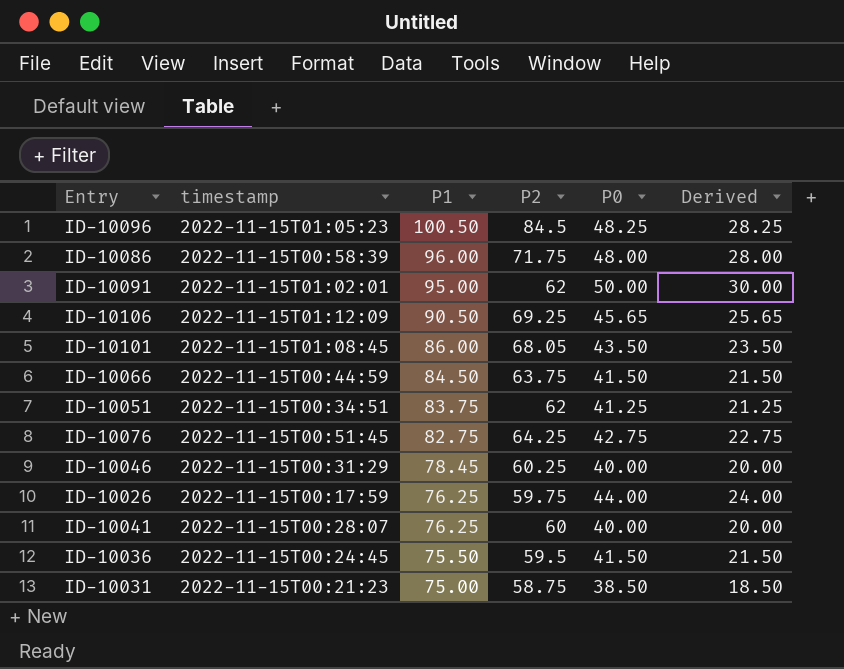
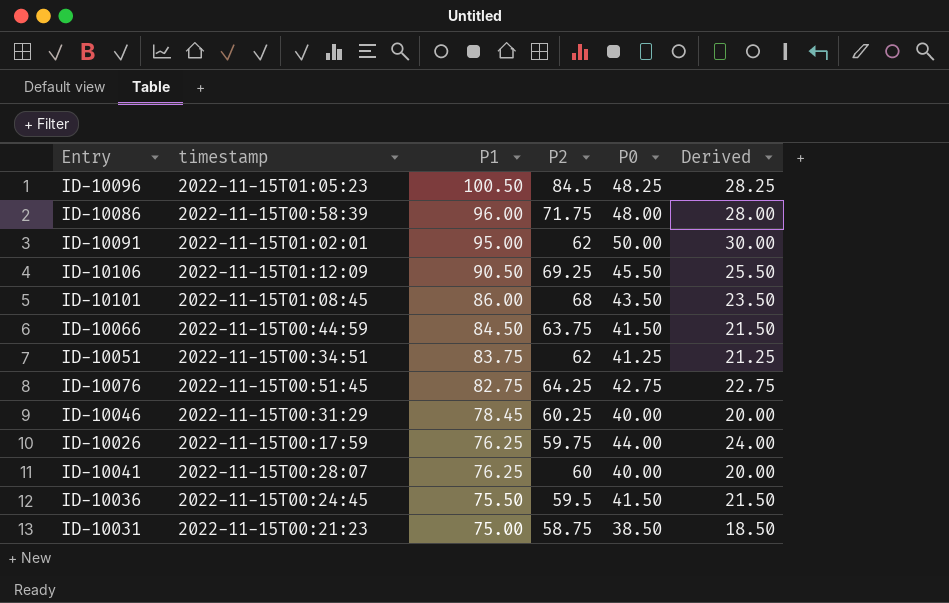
ID-10106 | P0: 45.65 -> 45.50
ID-10106 | Derived: 25.65 -> 25.50
ID-10101 | P2: 68.05 -> 68

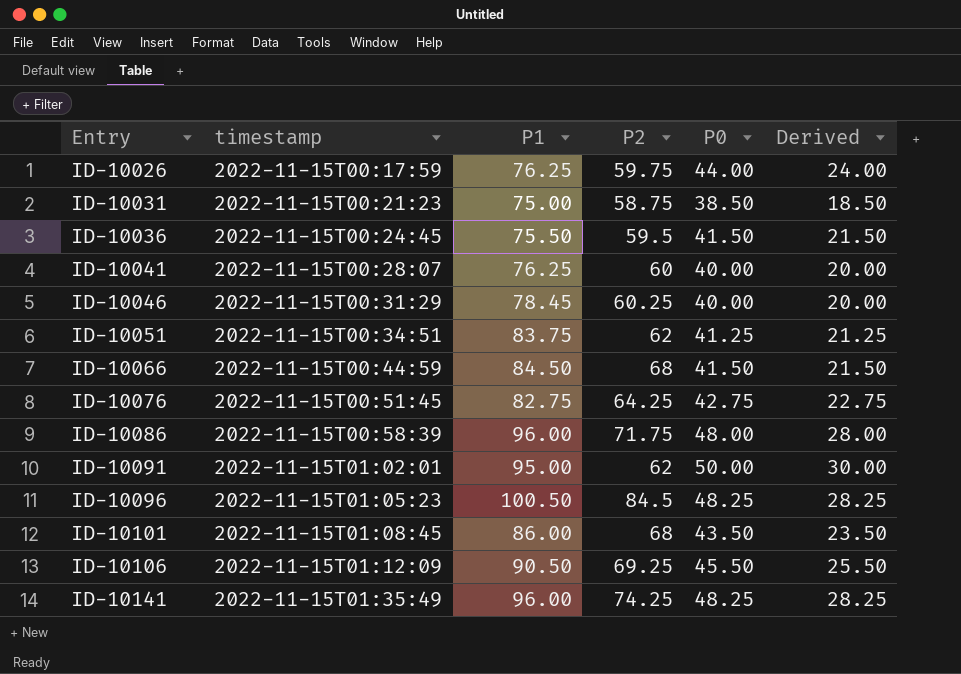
row order: P1 descending -> Entry ascending
ID-10066 | P2: 63.75 -> 68
row ID-10141: none -> 2022-11-15T01:35:49 | 96.00 | 74.25 | 48.25 | 28.25

